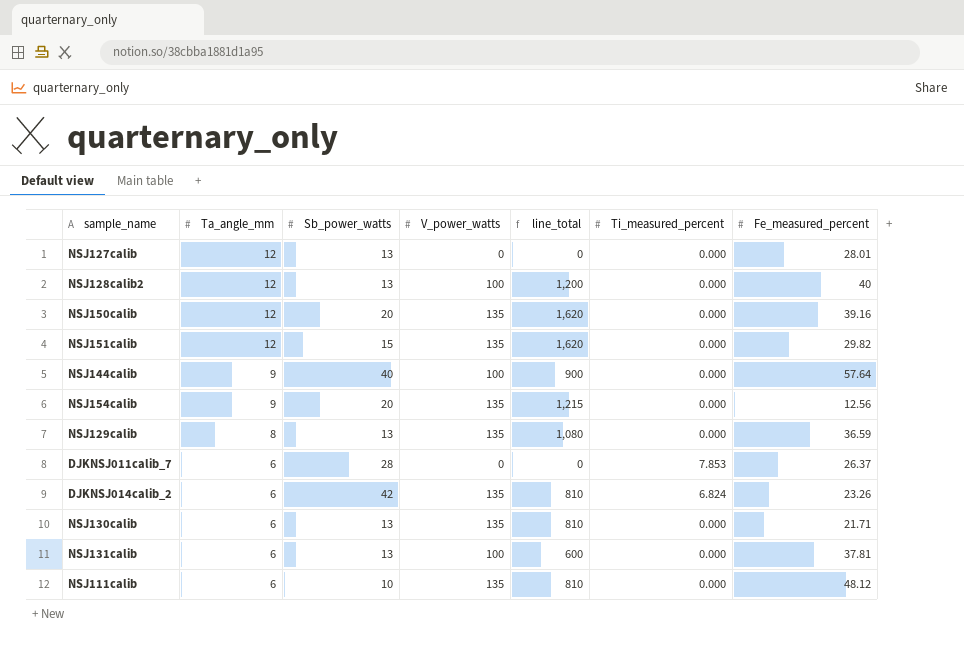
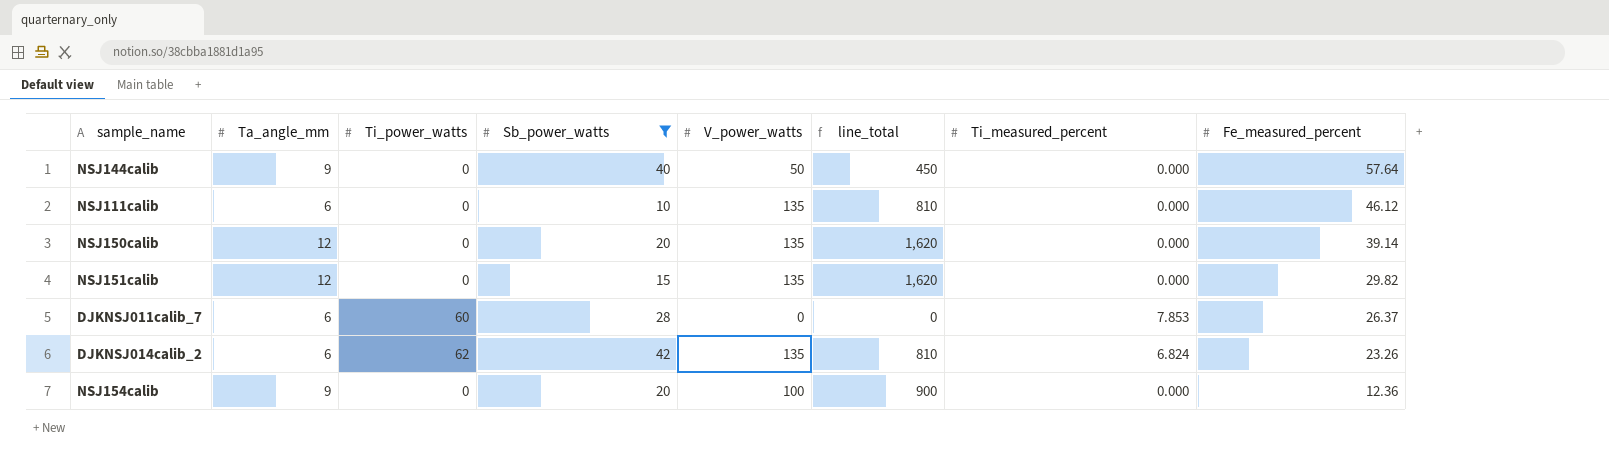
filter: none -> Sb_power_watts != 13
row order: Ta_angle_mm descending -> Fe_measured_percent descending
column Ti_power_watts | position: none -> 3
NSJ144calib | V_power_watts: 100 -> 50
NSJ144calib | line_total: 900 -> 450
NSJ111calib | Fe_measured_percent: 48.12 -> 46.12
NSJ150calib | Fe_measured_percent: 39.16 -> 39.14
NSJ154calib | V_power_watts: 135 -> 100
NSJ154calib | line_total: 1,215 -> 900
NSJ154calib | Fe_measured_percent: 12.56 -> 12.36

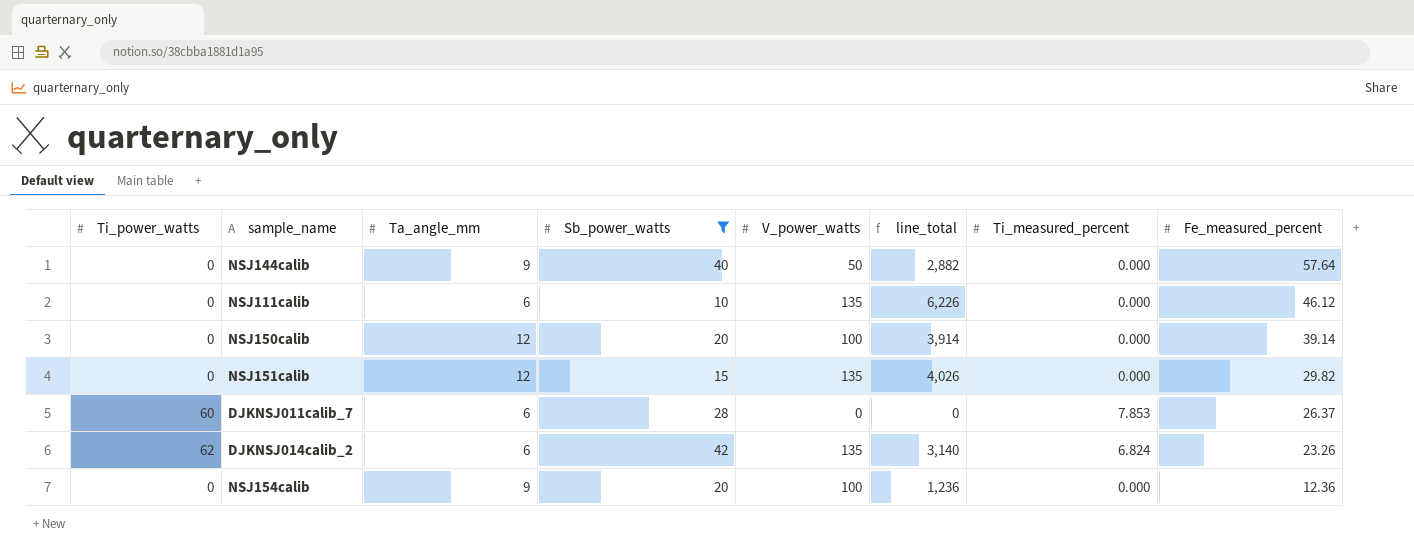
column Ti_power_watts | position: 3 -> 1
column line_total | formula: [Ta_angle_mm] * [V_power_watts] -> [V_power_watts] * [Fe_measured_percent]
NSJ150calib | V_power_watts: 135 -> 100

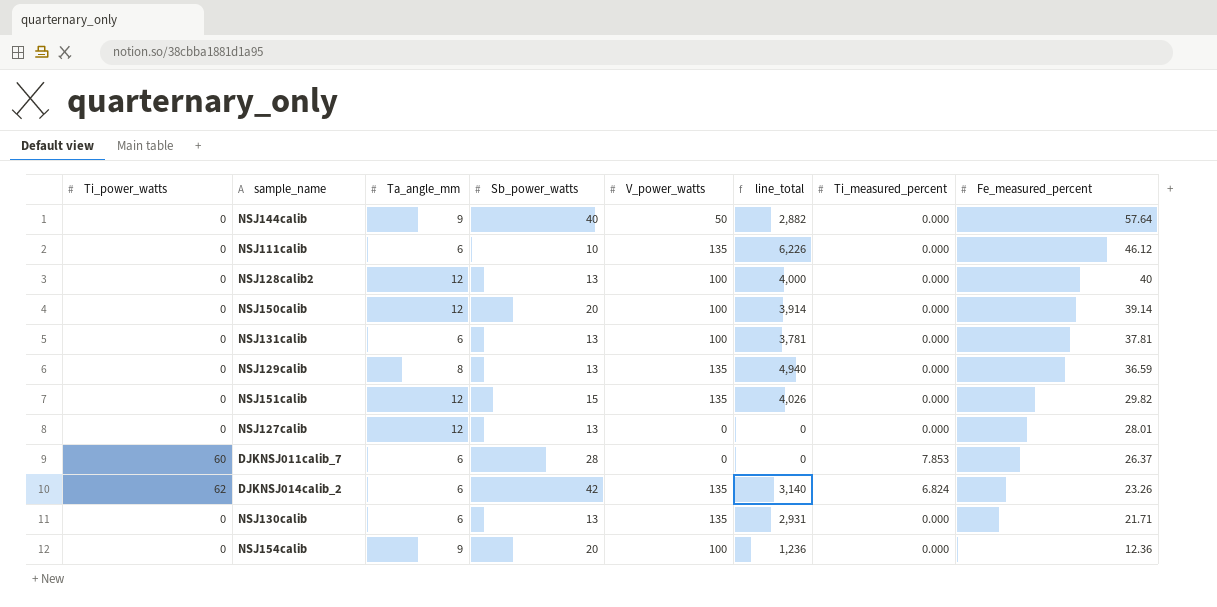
filter: Sb_power_watts != 13 -> none

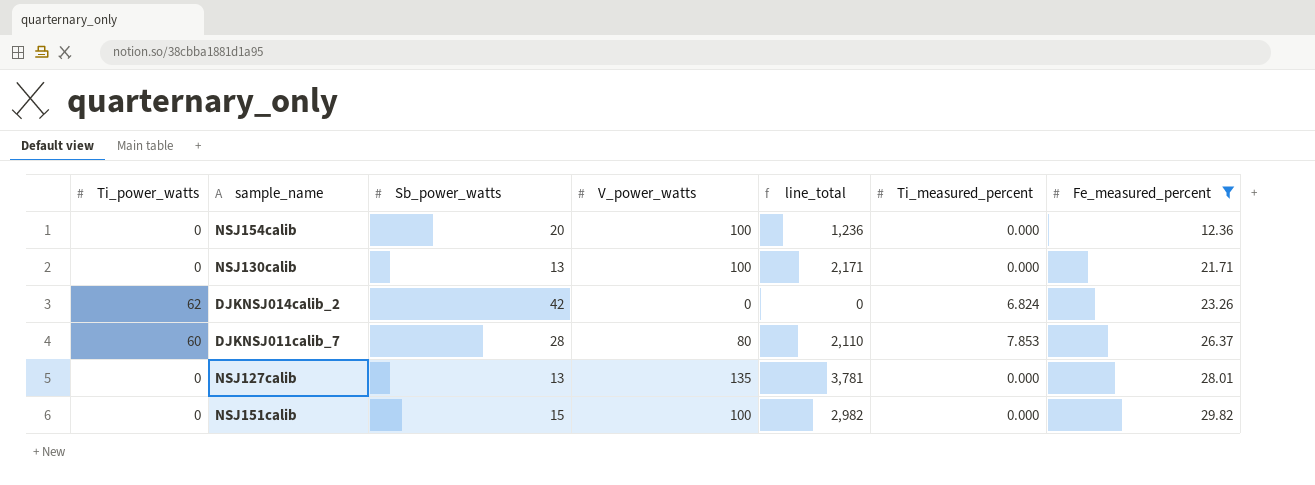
filter: none -> Fe_measured_percent <= 29.82
row order: Fe_measured_percent descending -> Fe_measured_percent ascending
column Ta_angle_mm | position: 3 -> none
NSJ130calib | V_power_watts: 135 -> 100
NSJ130calib | line_total: 2,931 -> 2,171
DJKNSJ014calib_2 | V_power_watts: 135 -> 0
DJKNSJ014calib_2 | line_total: 3,140 -> 0
DJKNSJ011calib_7 | V_power_watts: 0 -> 80
DJKNSJ011calib_7 | line_total: 0 -> 2,110
NSJ127calib | V_power_watts: 0 -> 135
NSJ127calib | line_total: 0 -> 3,781
NSJ151calib | V_power_watts: 135 -> 100
NSJ151calib | line_total: 4,026 -> 2,982

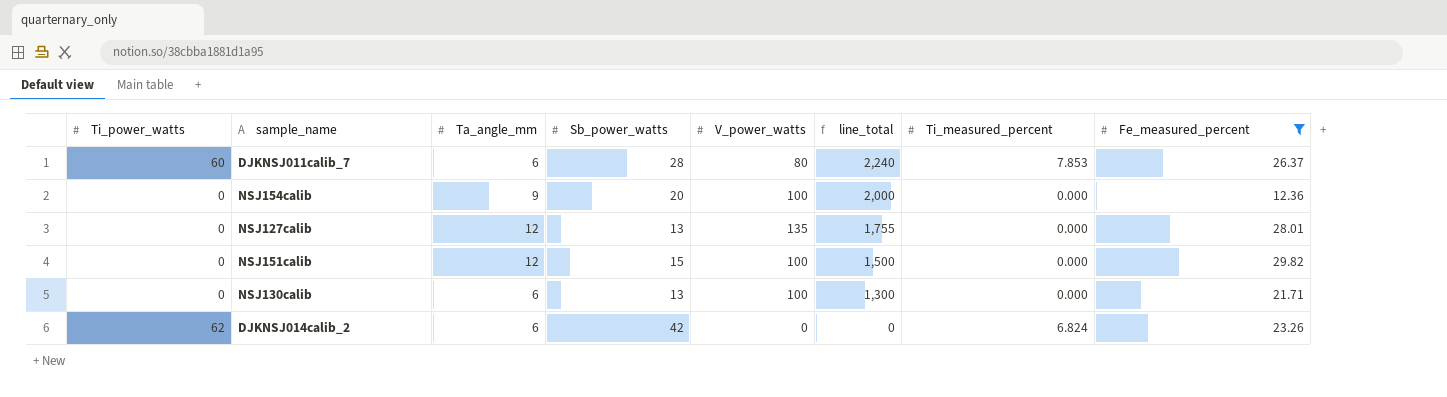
row order: Fe_measured_percent ascending -> line_total descending
column Ta_angle_mm | position: none -> 3
column line_total | formula: [V_power_watts] * [Fe_measured_percent] -> [Sb_power_watts] * [V_power_watts]

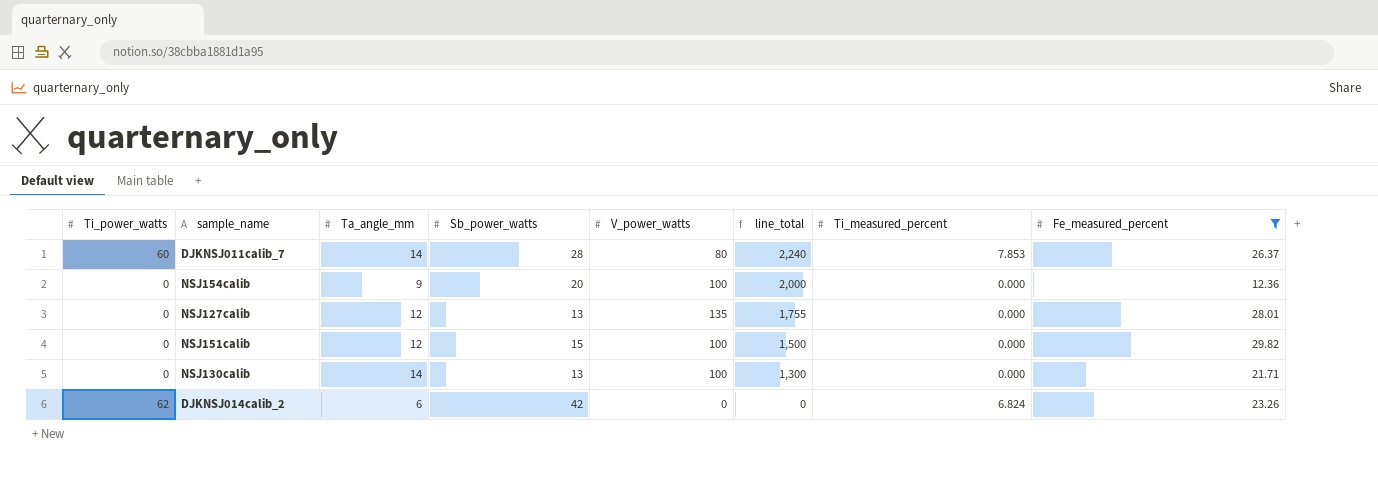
DJKNSJ011calib_7 | Ta_angle_mm: 6 -> 14
NSJ130calib | Ta_angle_mm: 6 -> 14

